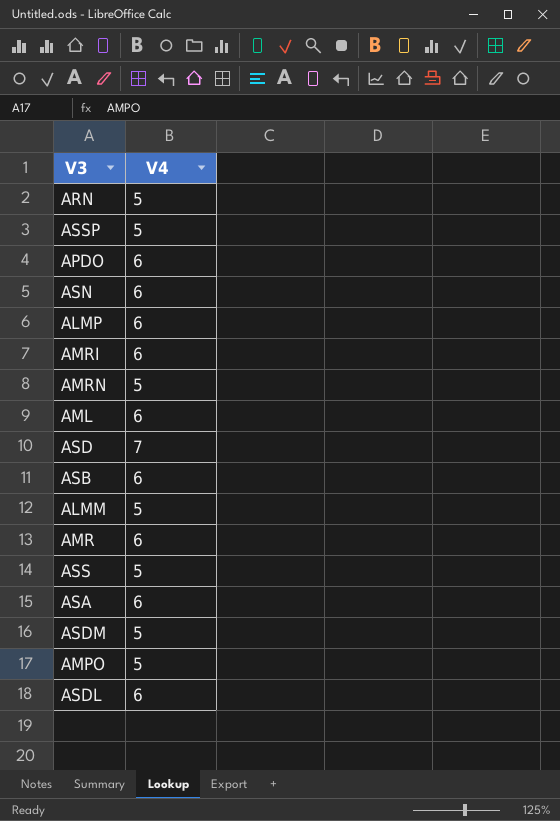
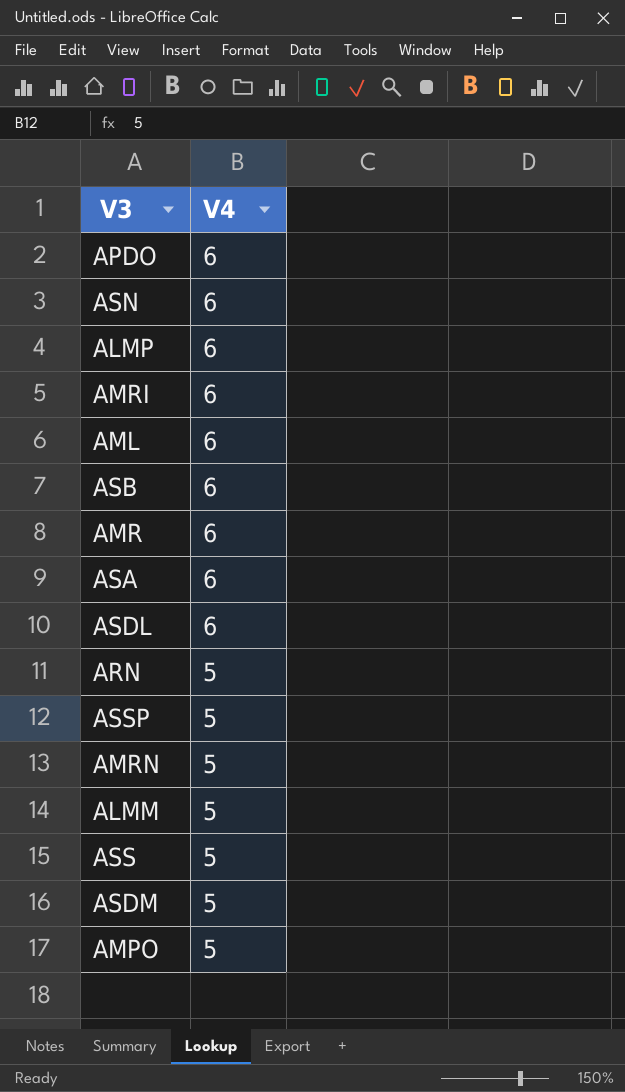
row order: none -> V4 descending
row ASD: 7 -> none

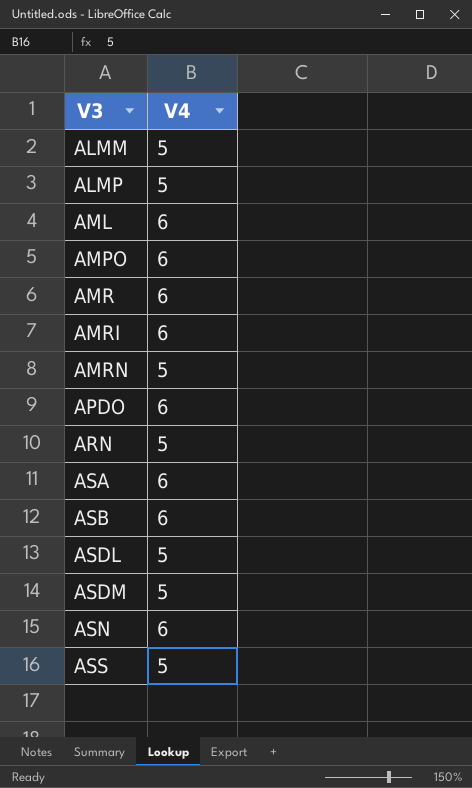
row order: V4 descending -> V3 ascending
row ASSP: 5 -> none
ALMP | V4: 6 -> 5
AMPO | V4: 5 -> 6
ASDL | V4: 6 -> 5

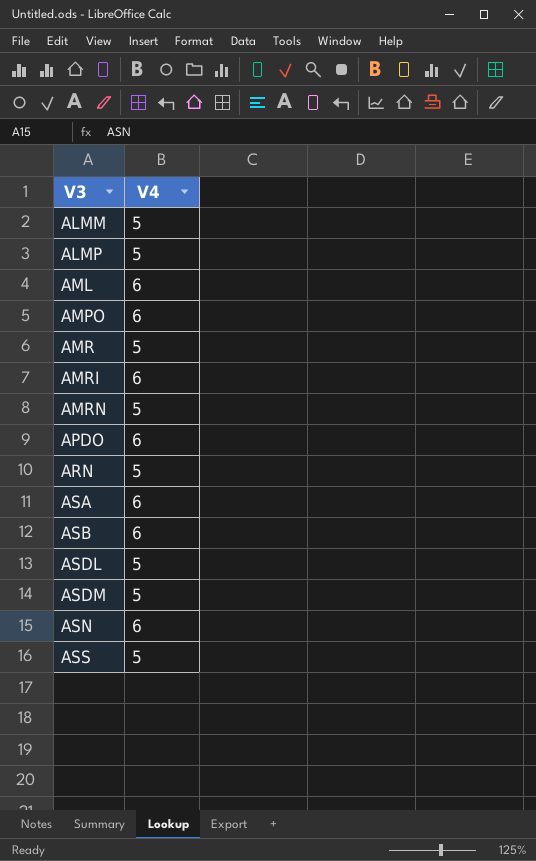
AMR | V4: 6 -> 5

